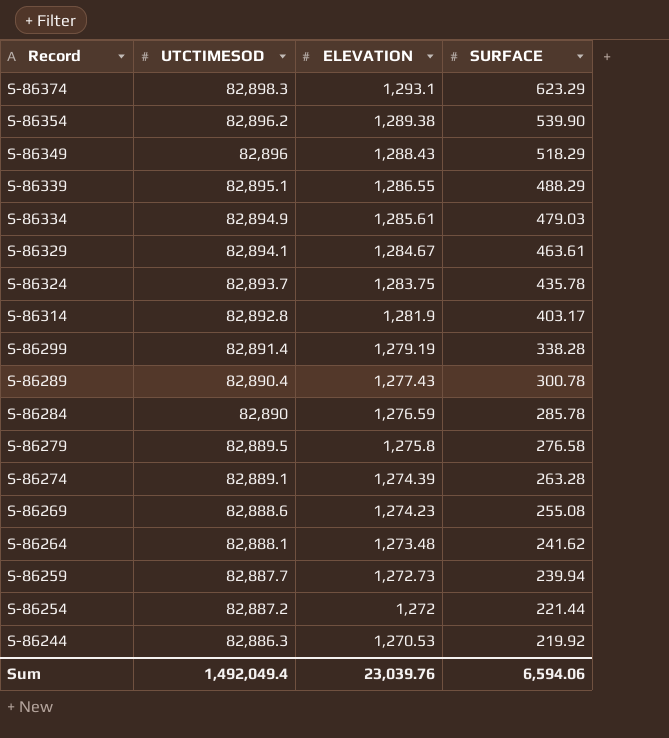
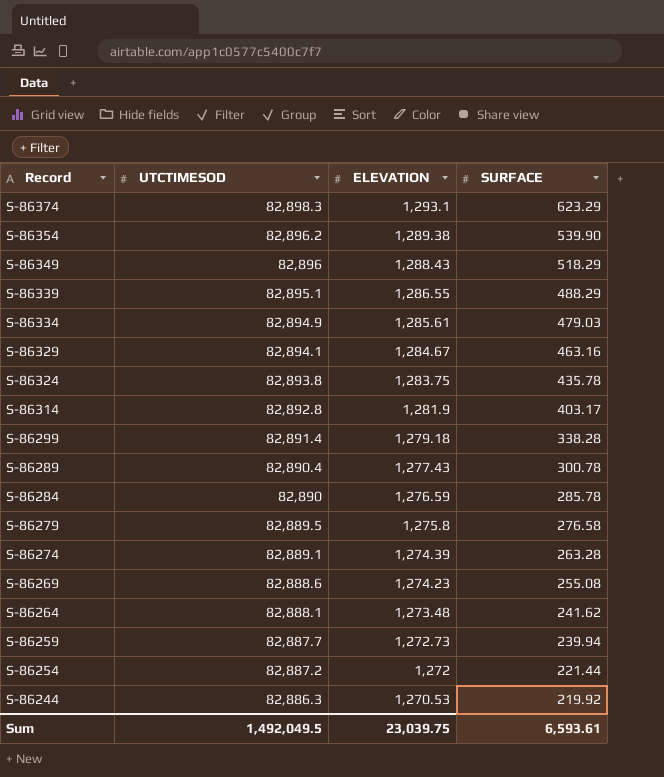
S-86329 | SURFACE: 463.61 -> 463.16
S-86324 | UTCTIMESOD: 82,893.7 -> 82,893.8
S-86299 | ELEVATION: 1,279.19 -> 1,279.18
Sum | UTCTIMESOD: 1,492,049.4 -> 1,492,049.5
Sum | ELEVATION: 23,039.76 -> 23,039.75
Sum | SURFACE: 6,594.06 -> 6,593.61

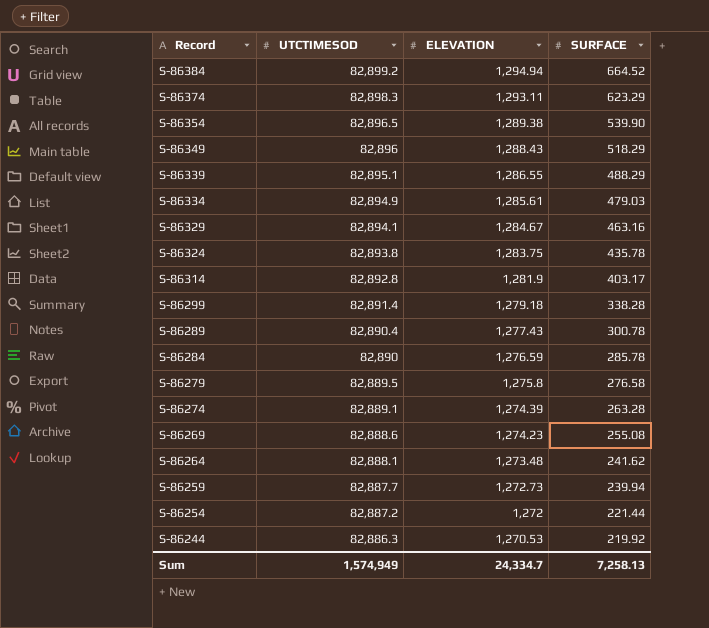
row S-86384: none -> 82,899.2 | 1,294.94 | 664.52
S-86374 | ELEVATION: 1,293.1 -> 1,293.11
S-86354 | UTCTIMESOD: 82,896.2 -> 82,896.5
Sum | UTCTIMESOD: 1,492,049.5 -> 1,574,949
Sum | ELEVATION: 23,039.75 -> 24,334.7
Sum | SURFACE: 6,593.61 -> 7,258.13

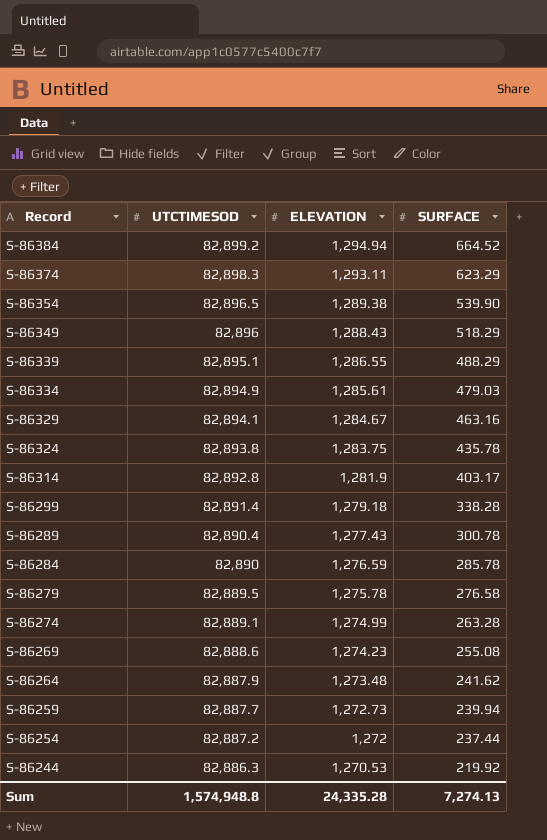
S-86279 | ELEVATION: 1,275.8 -> 1,275.78
S-86274 | ELEVATION: 1,274.39 -> 1,274.99
S-86264 | UTCTIMESOD: 82,888.1 -> 82,887.9
S-86254 | SURFACE: 221.44 -> 237.44
Sum | UTCTIMESOD: 1,574,949 -> 1,574,948.8
Sum | ELEVATION: 24,334.7 -> 24,335.28
Sum | SURFACE: 7,258.13 -> 7,274.13

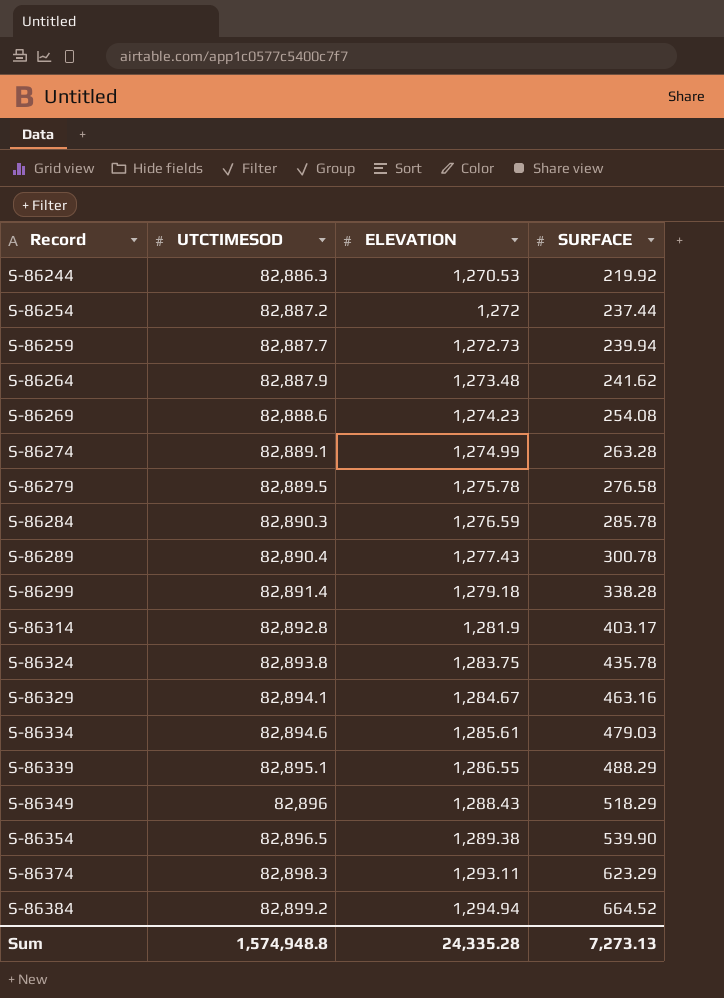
row order: Record descending -> Record ascending
S-86269 | SURFACE: 255.08 -> 254.08
S-86284 | UTCTIMESOD: 82,890 -> 82,890.3
S-86334 | UTCTIMESOD: 82,894.9 -> 82,894.6
Sum | SURFACE: 7,274.13 -> 7,273.13

